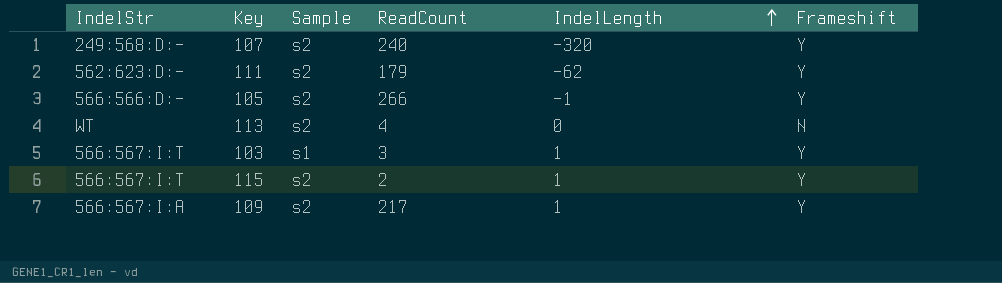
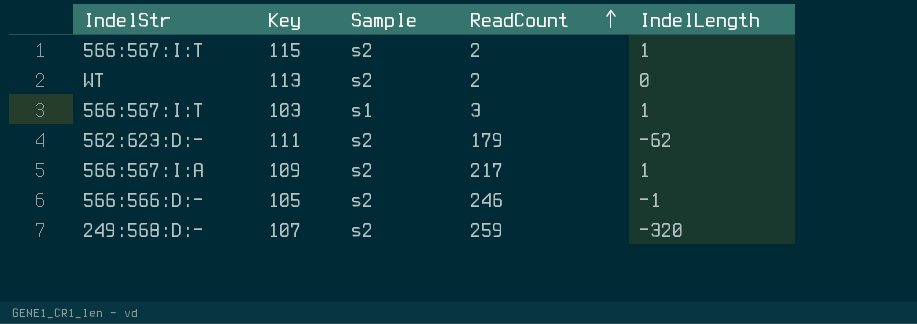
row order: IndelLength ascending -> ReadCount ascending
column Frameshift | position: 6 -> none
113 | ReadCount: 4 -> 2
105 | ReadCount: 266 -> 246
107 | ReadCount: 240 -> 259

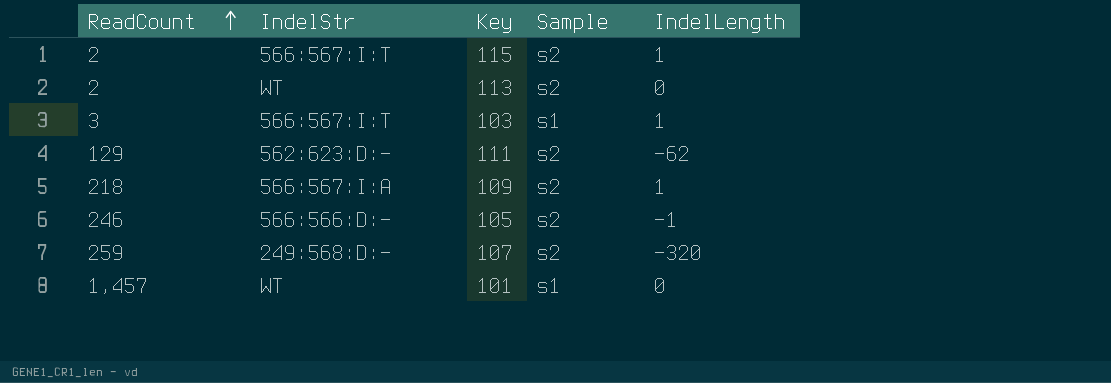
column ReadCount | position: 4 -> 1
111 | ReadCount: 179 -> 129
109 | ReadCount: 217 -> 218
row 101: none -> 1,457 | WT | s1 | 0

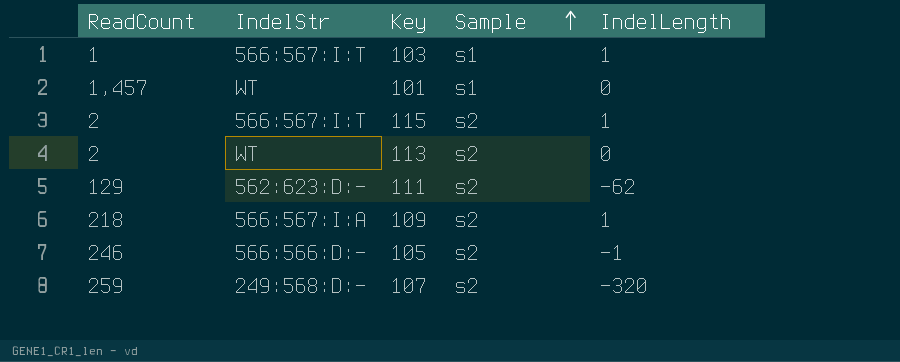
row order: ReadCount ascending -> Sample ascending
103 | ReadCount: 3 -> 1

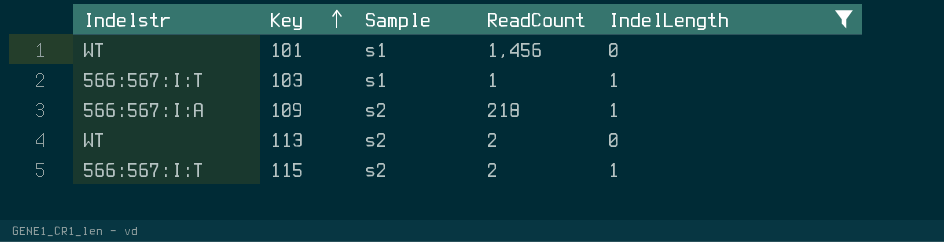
filter: none -> IndelLength >= 0
row order: Sample ascending -> Key ascending
column name: IndelStr -> Indelstr
column ReadCount | position: 1 -> 4
101 | ReadCount: 1,457 -> 1,456

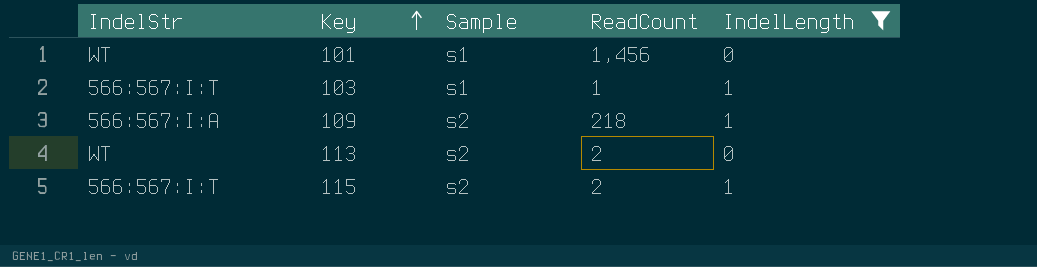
column name: Indelstr -> IndelStr

